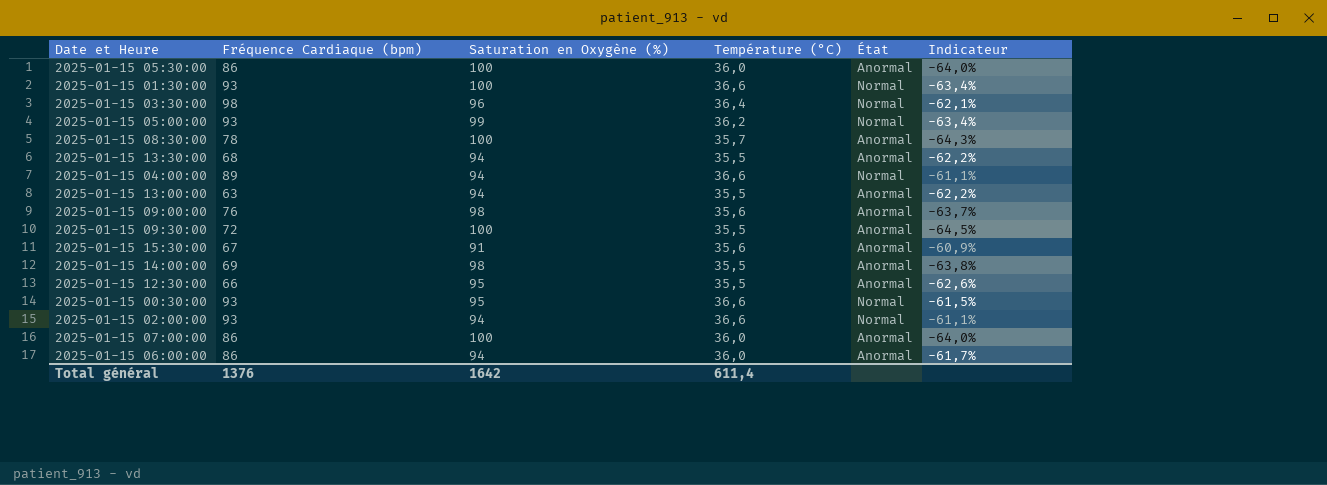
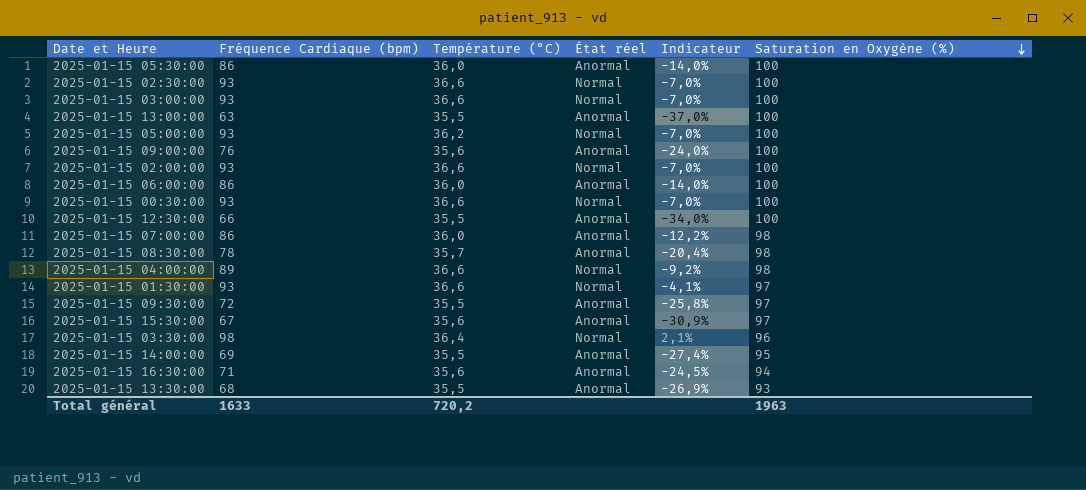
row order: none -> Saturation en Oxygène (%) descending
column name: État -> État réel
column Indicateur | formula: ([Température (°C)] - [Saturation en Oxygène (%)]) / [Saturation en Oxygène (%)] -> ([Fréquence Cardiaque (bpm)] - [Saturation en Oxygène (%)]) / [Saturation en Oxygène (%)]
column Saturation en Oxygène (%) | position: 3 -> 6
row 2025-01-15 02:30:00: none -> 93 | 36,6 | Normal | -7,0% | 100
row 2025-01-15 03:00:00: none -> 93 | 36,6 | Normal | -7,0% | 100
2025-01-15 13:00:00 | Saturation en Oxygène (%): 94 -> 100
2025-01-15 05:00:00 | Saturation en Oxygène (%): 99 -> 100
2025-01-15 09:00:00 | Saturation en Oxygène (%): 98 -> 100
2025-01-15 02:00:00 | Saturation en Oxygène (%): 94 -> 100
2025-01-15 06:00:00 | Saturation en Oxygène (%): 94 -> 100
2025-01-15 00:30:00 | Saturation en Oxygène (%): 95 -> 100
2025-01-15 12:30:00 | Saturation en Oxygène (%): 95 -> 100
2025-01-15 07:00:00 | Saturation en Oxygène (%): 100 -> 98
2025-01-15 08:30:00 | Saturation en Oxygène (%): 100 -> 98
2025-01-15 04:00:00 | Saturation en Oxygène (%): 94 -> 98
2025-01-15 01:30:00 | Saturation en Oxygène (%): 100 -> 97
2025-01-15 09:30:00 | Saturation en Oxygène (%): 100 -> 97
2025-01-15 15:30:00 | Saturation en Oxygène (%): 91 -> 97
2025-01-15 14:00:00 | Saturation en Oxygène (%): 98 -> 95
row 2025-01-15 16:30:00: none -> 71 | 35,6 | Anormal | -24,5% | 94
2025-01-15 13:30:00 | Saturation en Oxygène (%): 94 -> 93
Total général | Fréquence Cardiaque (bpm): 1376 -> 1633
Total général | Température (°C): 611,4 -> 720,2
Total général | Saturation en Oxygène (%): 1642 -> 1963

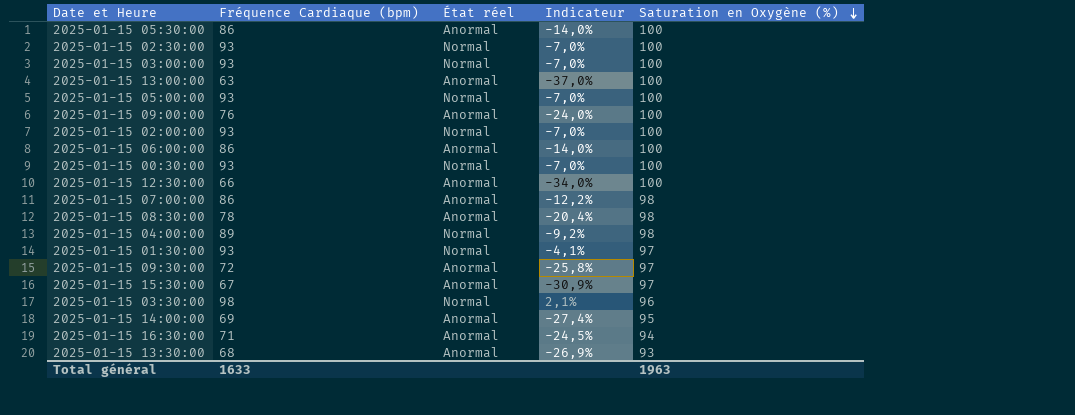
column Température (°C) | position: 3 -> none

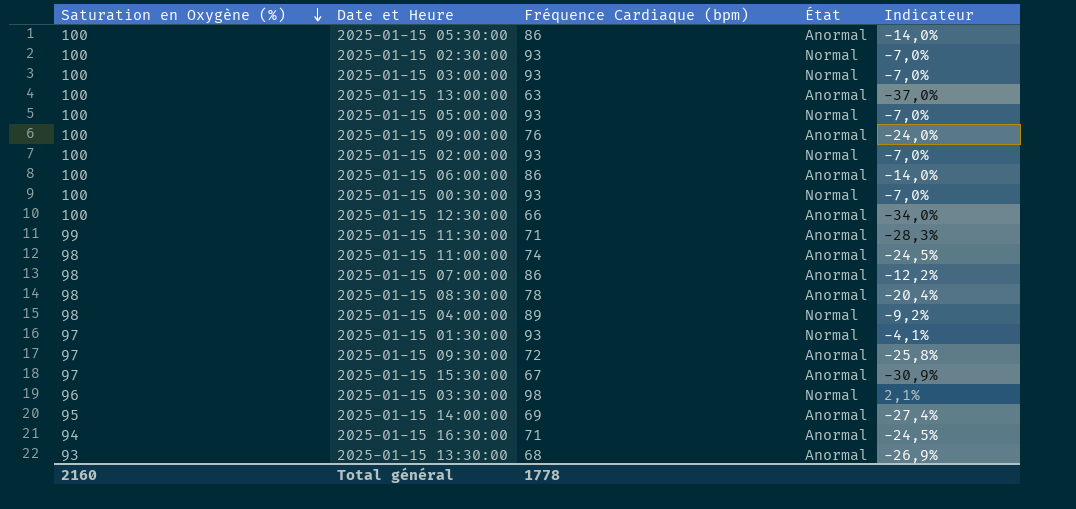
column Saturation en Oxygène (%) | position: 5 -> 1
column name: État réel -> État
row 2025-01-15 11:30:00: none -> 99 | 71 | Anormal | -28,3%
row 2025-01-15 11:00:00: none -> 98 | 74 | Anormal | -24,5%
Total général | Saturation en Oxygène (%): 1963 -> 2160
Total général | Fréquence Cardiaque (bpm): 1633 -> 1778

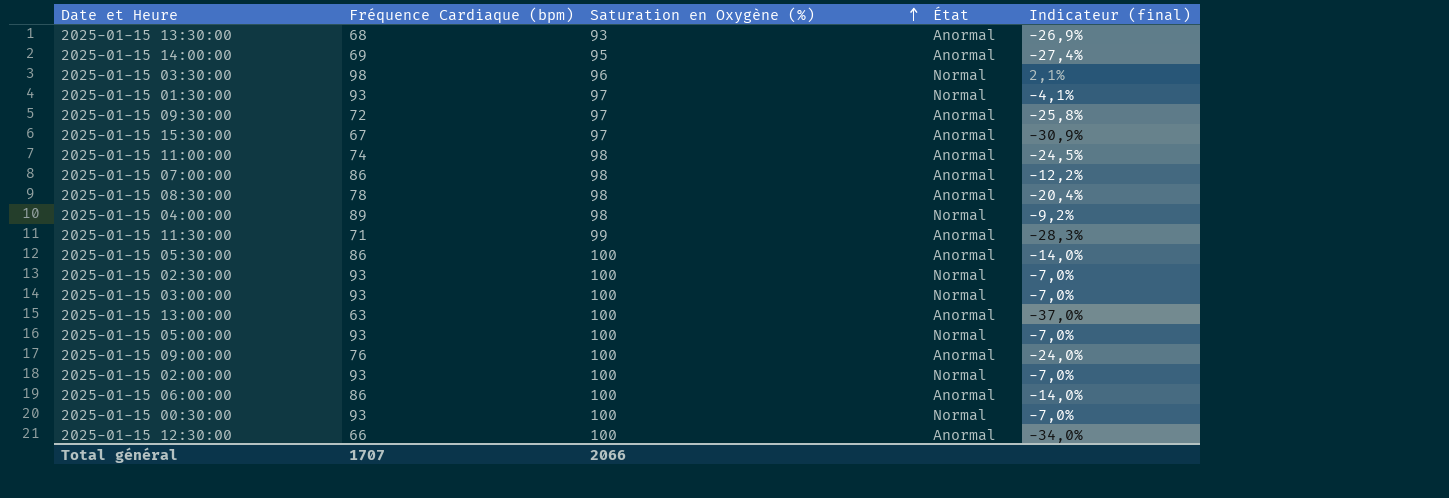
row order: Saturation en Oxygène (%) descending -> Saturation en Oxygène (%) ascending
column Saturation en Oxygène (%) | position: 1 -> 3
column name: Indicateur -> Indicateur (final)
row 2025-01-15 16:30:00: 94 | 71 | Anormal | -24,5% -> none
Total général | Fréquence Cardiaque (bpm): 1778 -> 1707
Total général | Saturation en Oxygène (%): 2160 -> 2066

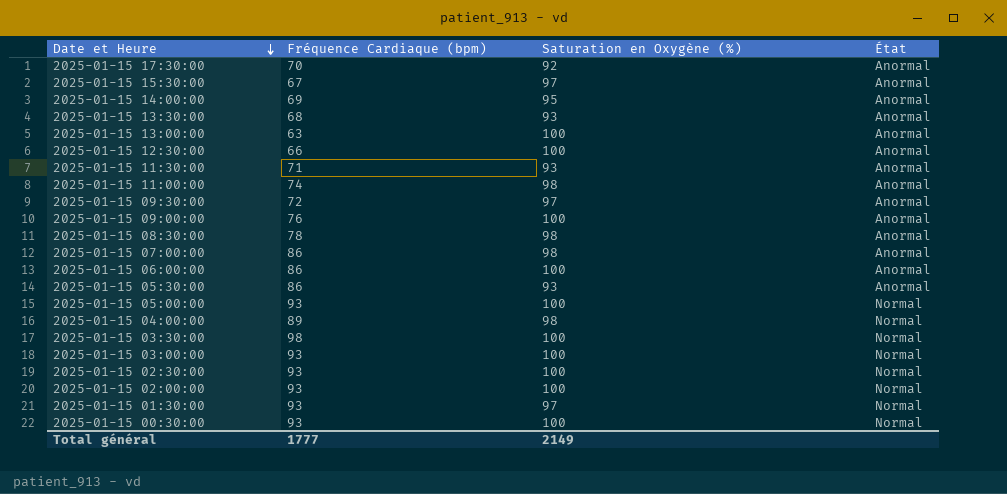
row order: Saturation en Oxygène (%) ascending -> Date et Heure descending
column Indicateur (final) | formula: ([Fréquence Cardiaque (bpm)] - [Saturation en Oxygène (%)]) / [Saturation en Oxygène (%)] -> none
row 2025-01-15 17:30:00: none -> 70 | 92 | Anormal
2025-01-15 11:30:00 | Saturation en Oxygène (%): 99 -> 93
2025-01-15 05:30:00 | Saturation en Oxygène (%): 100 -> 93
2025-01-15 03:30:00 | Saturation en Oxygène (%): 96 -> 100
Total général | Fréquence Cardiaque (bpm): 1707 -> 1777
Total général | Saturation en Oxygène (%): 2066 -> 2149

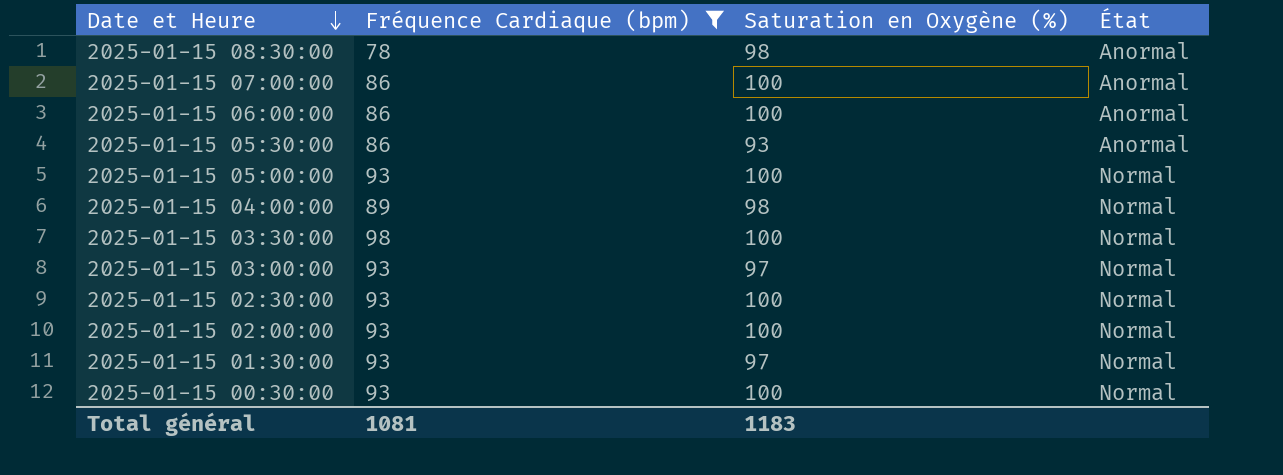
filter: none -> Fréquence Cardiaque (bpm) >= 78
2025-01-15 07:00:00 | Saturation en Oxygène (%): 98 -> 100
2025-01-15 03:00:00 | Saturation en Oxygène (%): 100 -> 97
Total général | Fréquence Cardiaque (bpm): 1777 -> 1081
Total général | Saturation en Oxygène (%): 2149 -> 1183

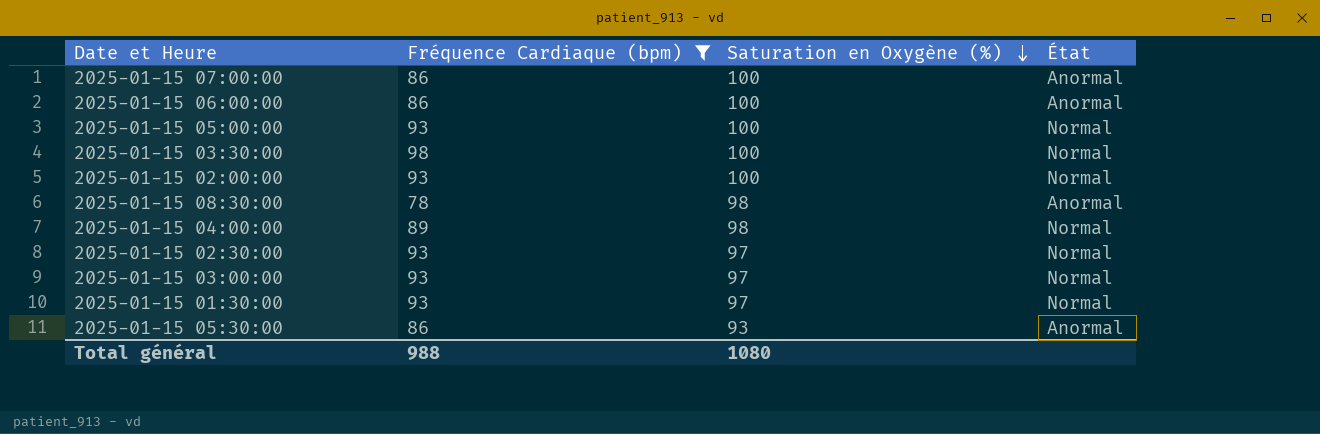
row order: Date et Heure descending -> Saturation en Oxygène (%) descending
row 2025-01-15 00:30:00: 93 | 100 | Normal -> none
2025-01-15 02:30:00 | Saturation en Oxygène (%): 100 -> 97
Total général | Fréquence Cardiaque (bpm): 1081 -> 988
Total général | Saturation en Oxygène (%): 1183 -> 1080

